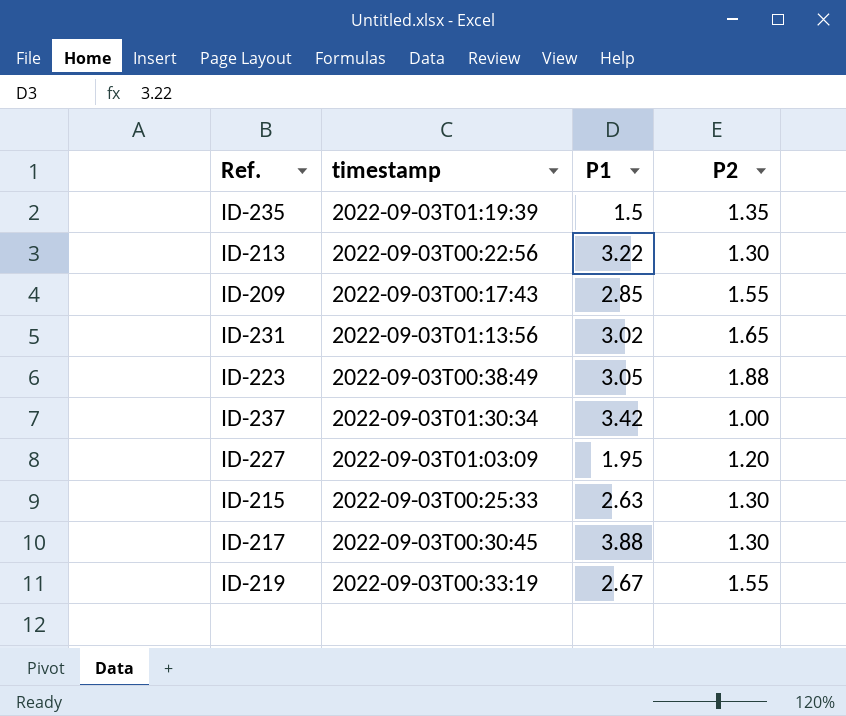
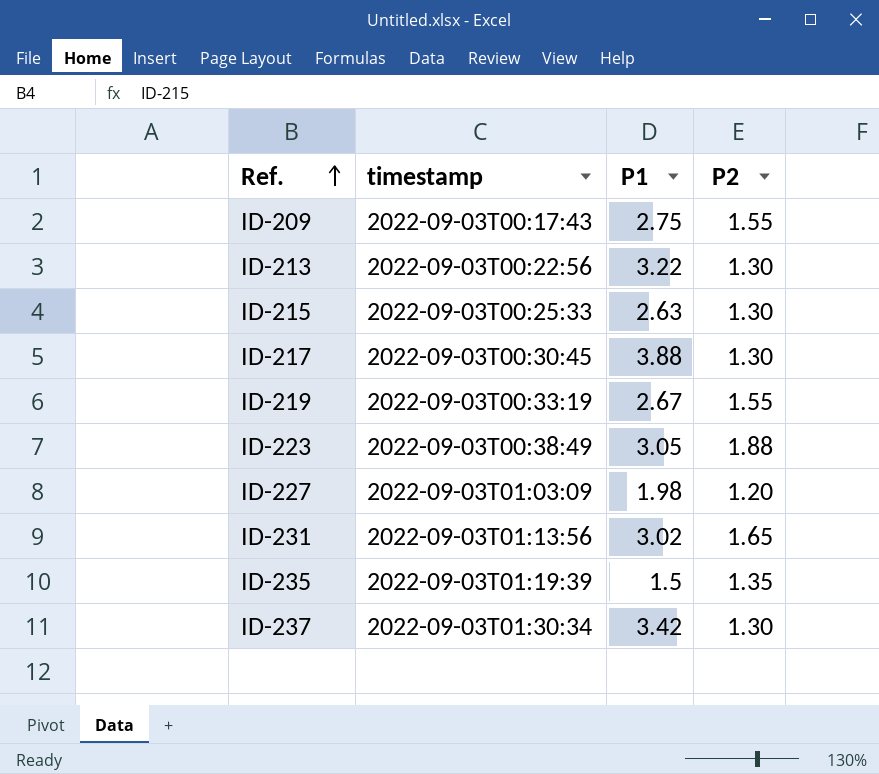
row order: none -> Ref. ascending
ID-209 | P1: 2.85 -> 2.75
ID-227 | P1: 1.95 -> 1.98
ID-237 | P2: 1.00 -> 1.30

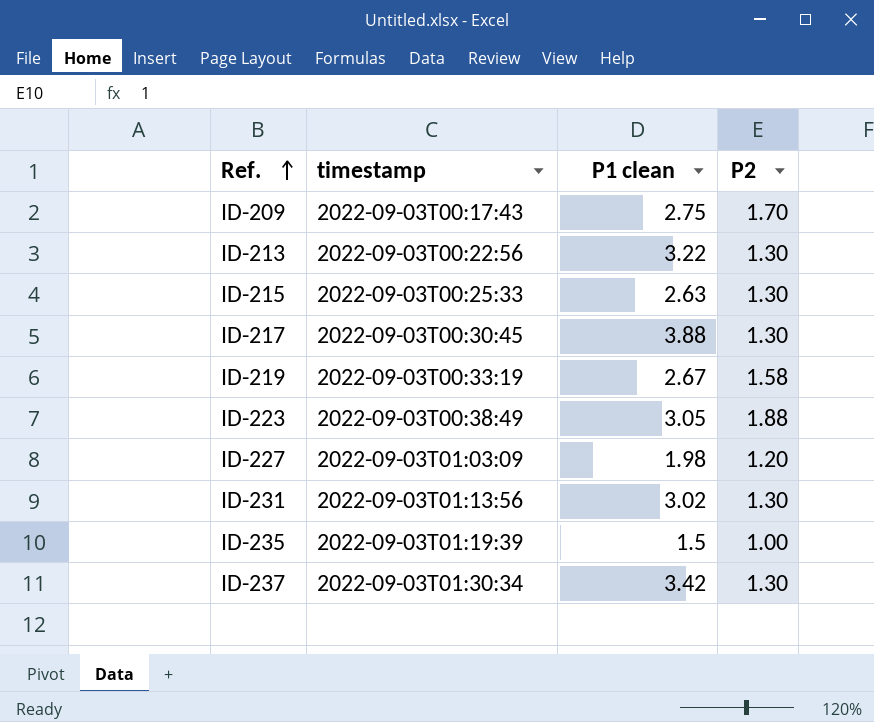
column name: P1 -> P1 clean
ID-209 | P2: 1.55 -> 1.70
ID-219 | P2: 1.55 -> 1.58
ID-231 | P2: 1.65 -> 1.30
ID-235 | P2: 1.35 -> 1.00

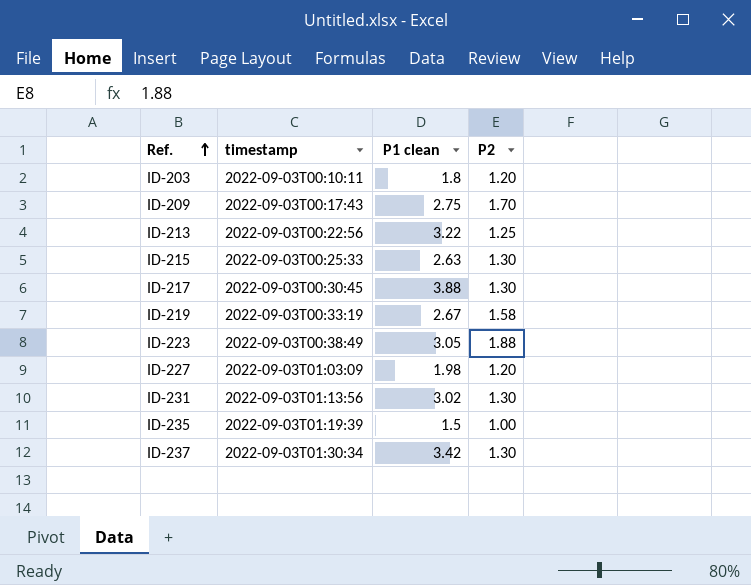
row ID-203: none -> 2022-09-03T00:10:11 | 1.8 | 1.20
ID-213 | P2: 1.30 -> 1.25

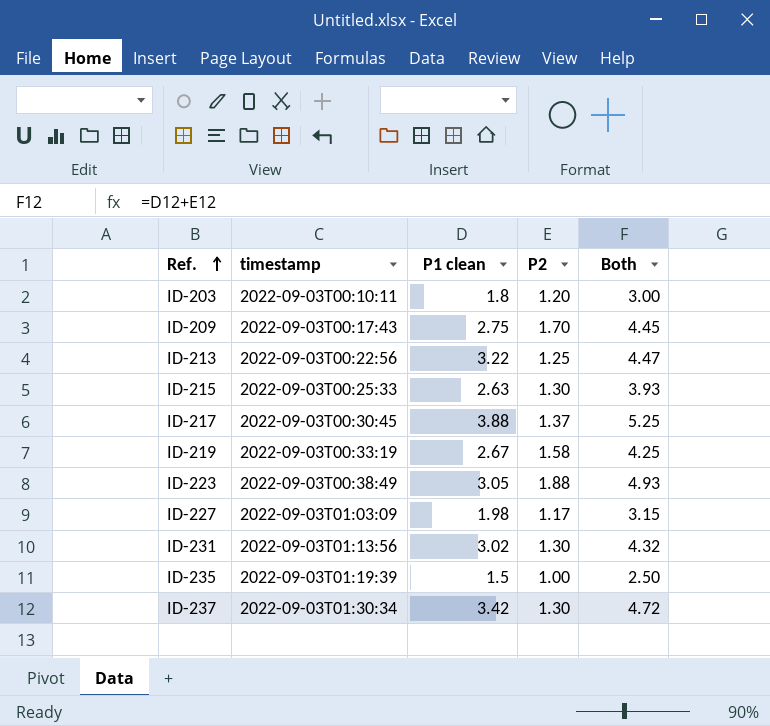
column Both | formula: none -> [P1 clean] + [P2]
ID-217 | P2: 1.30 -> 1.37
ID-227 | P2: 1.20 -> 1.17

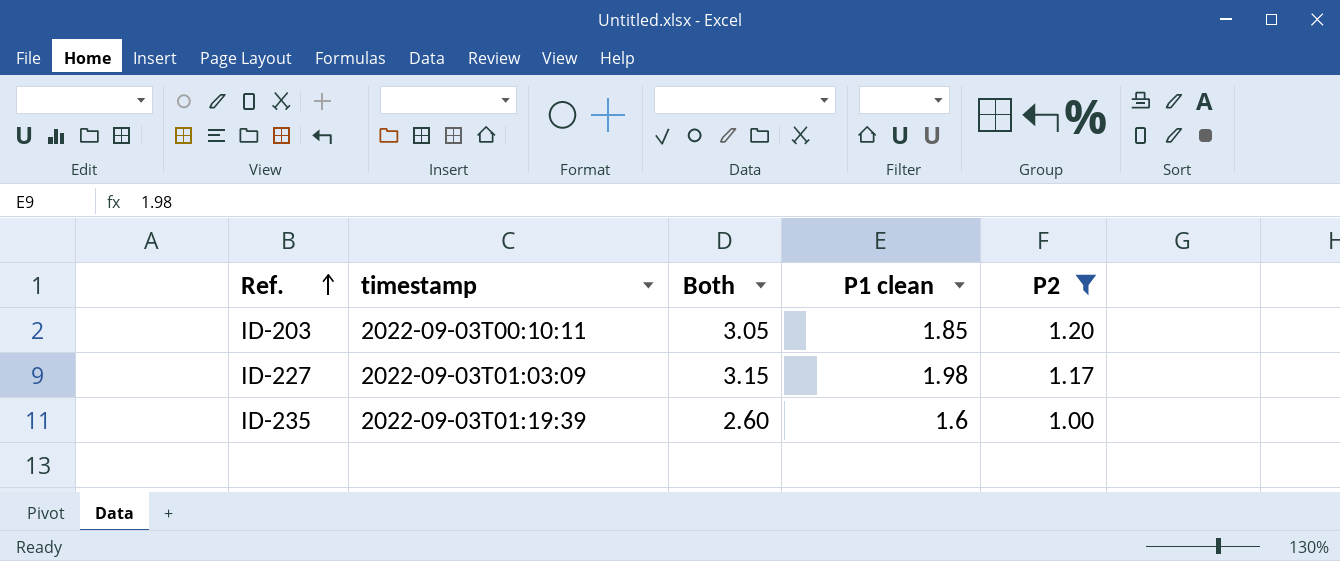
filter: none -> P2 <= 1.20
column Both | position: 5 -> 3
ID-203 | Both: 3.00 -> 3.05
ID-203 | P1 clean: 1.8 -> 1.85
ID-235 | Both: 2.50 -> 2.60
ID-235 | P1 clean: 1.5 -> 1.6

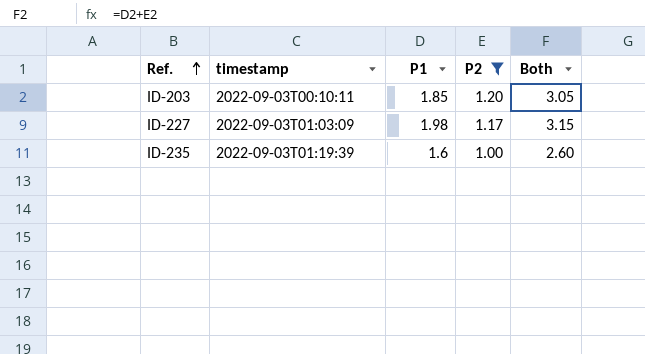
column name: P1 clean -> P1
column Both | position: 3 -> 5

